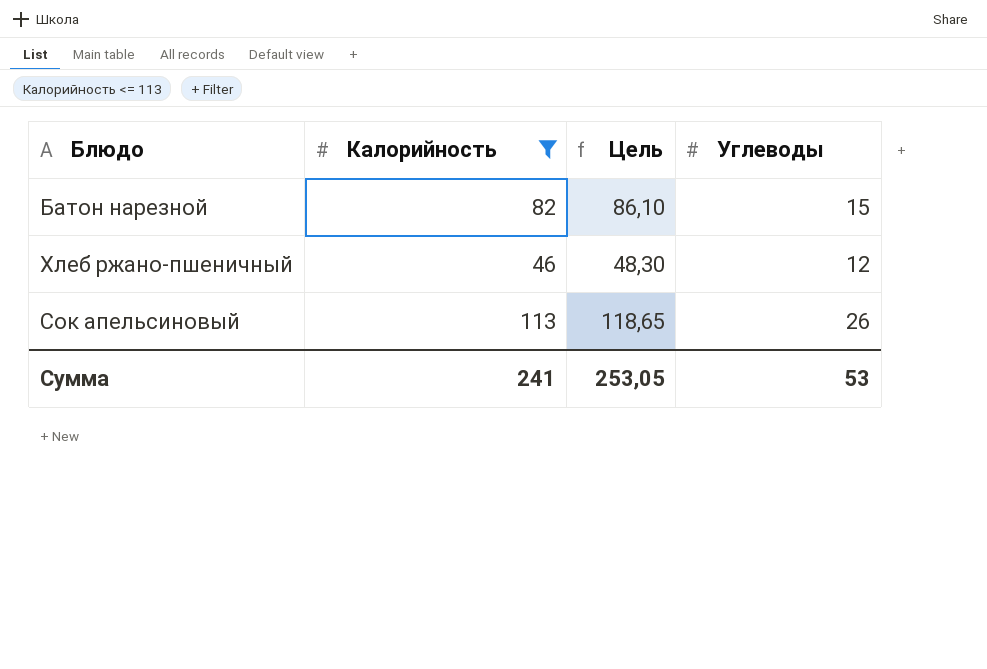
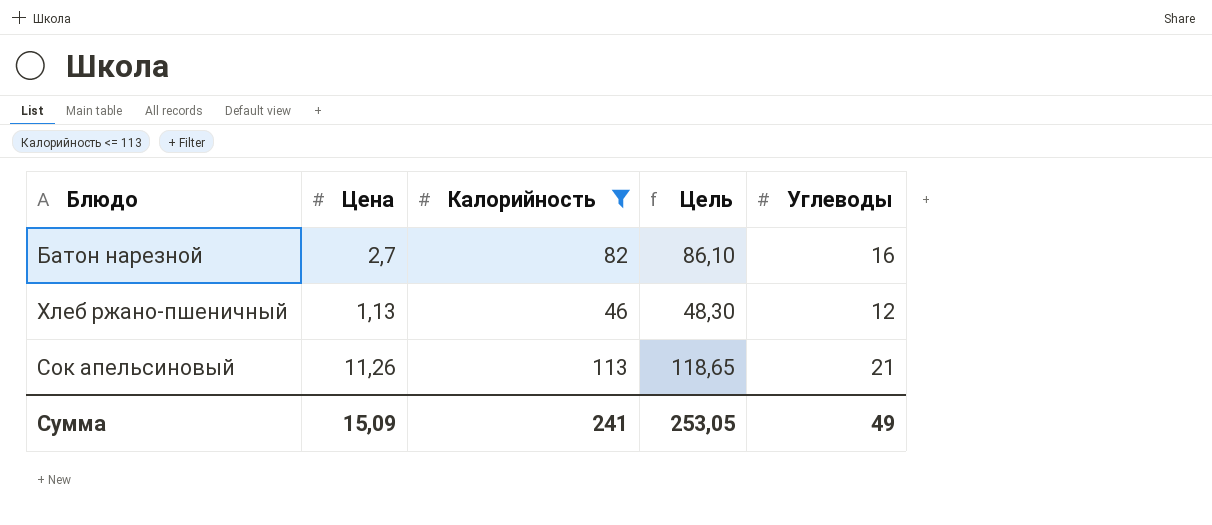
column Цена | position: none -> 2
Батон нарезной | Углеводы: 15 -> 16
Сок апельсиновый | Углеводы: 26 -> 21
Сумма | Углеводы: 53 -> 49

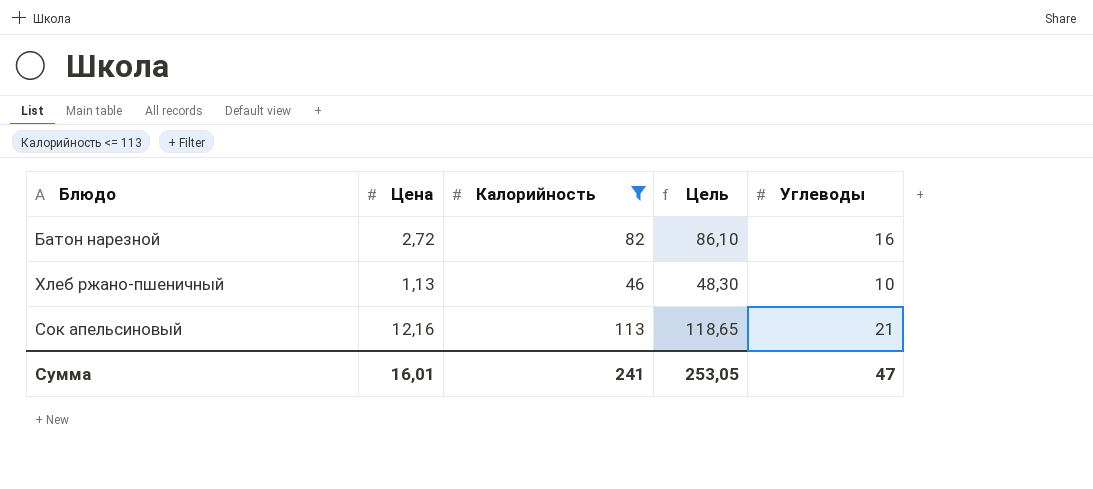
Батон нарезной | Цена: 2,7 -> 2,72
Хлеб ржано-пшеничный | Углеводы: 12 -> 10
Сок апельсиновый | Цена: 11,26 -> 12,16
Сумма | Цена: 15,09 -> 16,01
Сумма | Углеводы: 49 -> 47

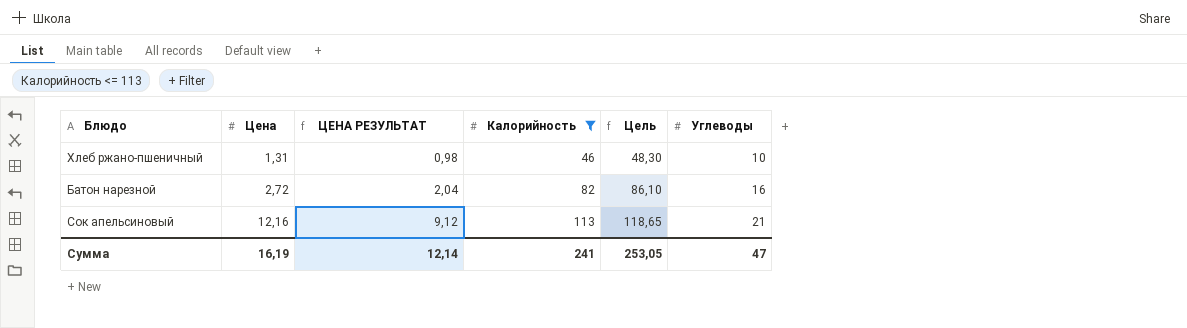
row order: none -> Цена ascending
column ЦЕНА РЕЗУЛЬТАТ | formula: none -> [Цена] * 0,75
Хлеб ржано-пшеничный | Цена: 1,13 -> 1,31
Сумма | Цена: 16,01 -> 16,19

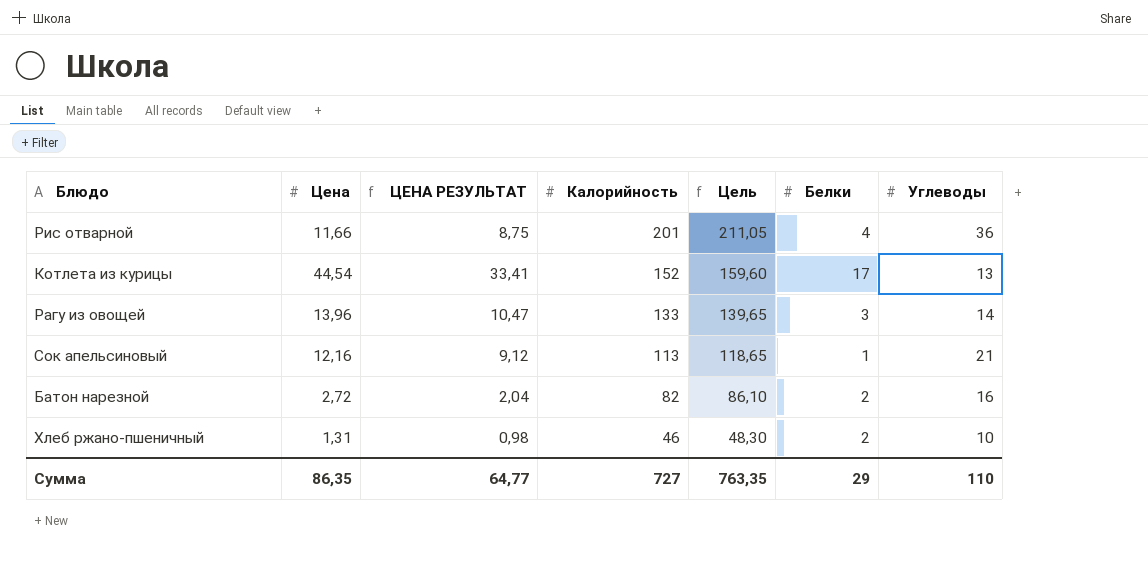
filter: Калорийность <= 113 -> none
row order: Цена ascending -> Калорийность descending
column Белки | position: none -> 6
Сумма | Цена: 16,19 -> 86,35
Сумма | ЦЕНА РЕЗУЛЬТАТ: 12,14 -> 64,77
Сумма | Калорийность: 241 -> 727
Сумма | Цель: 253,05 -> 763,35
Сумма | Углеводы: 47 -> 110

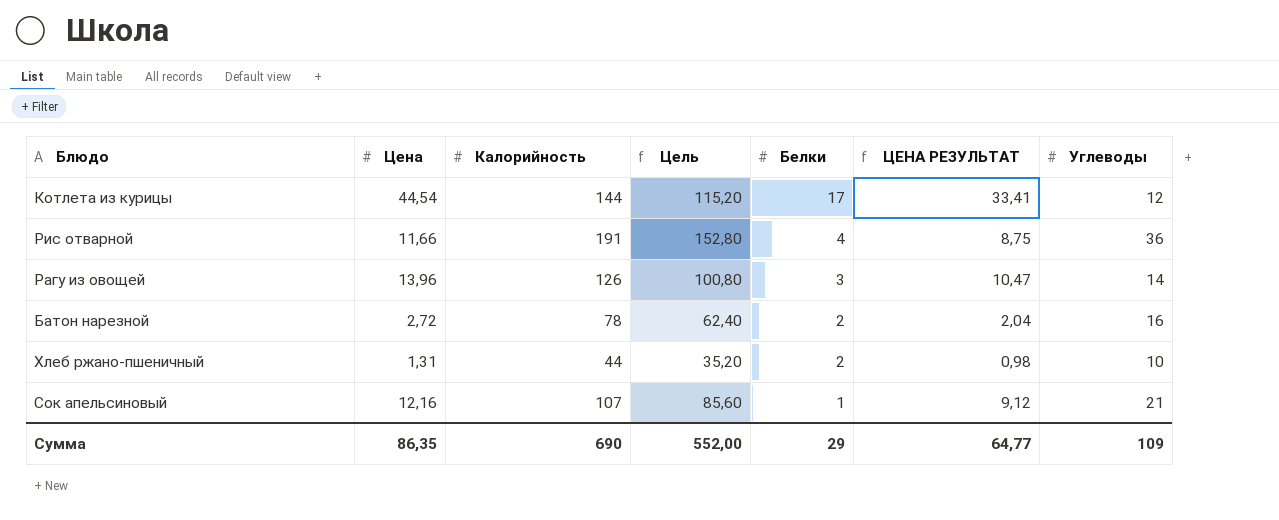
row order: Калорийность descending -> Белки descending
column Цель | formula: [Калорийность] * 1,05 -> [Калорийность] * 0,8
column ЦЕНА РЕЗУЛЬТАТ | position: 3 -> 6
Котлета из курицы | Калорийность: 152 -> 144
Котлета из курицы | Углеводы: 13 -> 12
Рис отварной | Калорийность: 201 -> 191
Рагу из овощей | Калорийность: 133 -> 126
Батон нарезной | Калорийность: 82 -> 78
Хлеб ржано-пшеничный | Калорийность: 46 -> 44
Сок апельсиновый | Калорийность: 113 -> 107
Сумма | Калорийность: 727 -> 690
Сумма | Цель: 763,35 -> 552,00
Сумма | Углеводы: 110 -> 109

